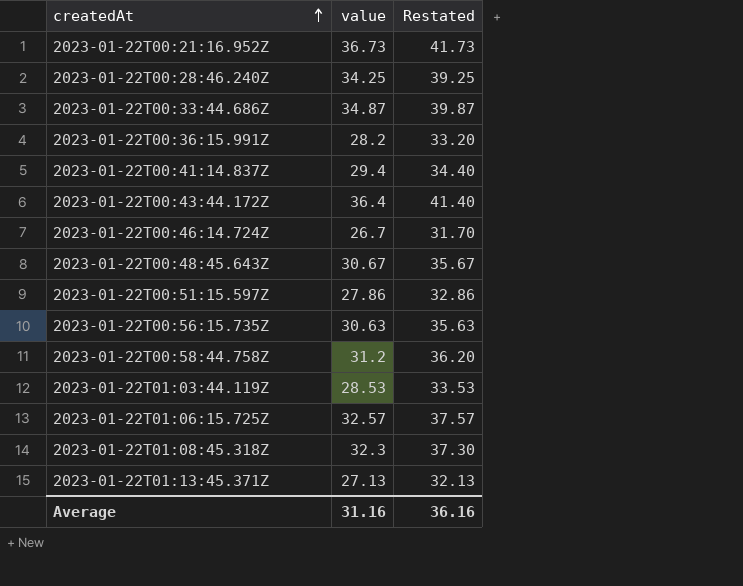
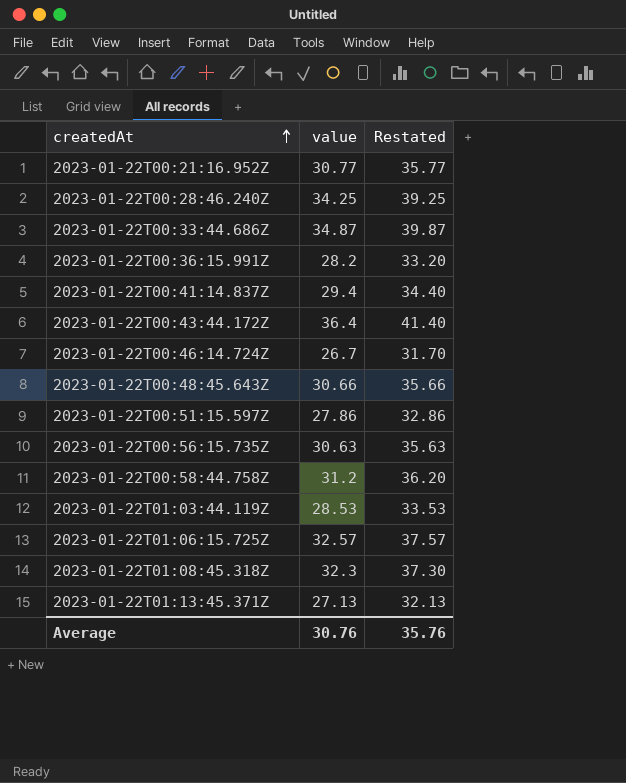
2023-01-22T00:21:16.952Z | value: 36.73 -> 30.77
2023-01-22T00:21:16.952Z | Restated: 41.73 -> 35.77
2023-01-22T00:48:45.643Z | value: 30.67 -> 30.66
2023-01-22T00:48:45.643Z | Restated: 35.67 -> 35.66
Average | value: 31.16 -> 30.76
Average | Restated: 36.16 -> 35.76

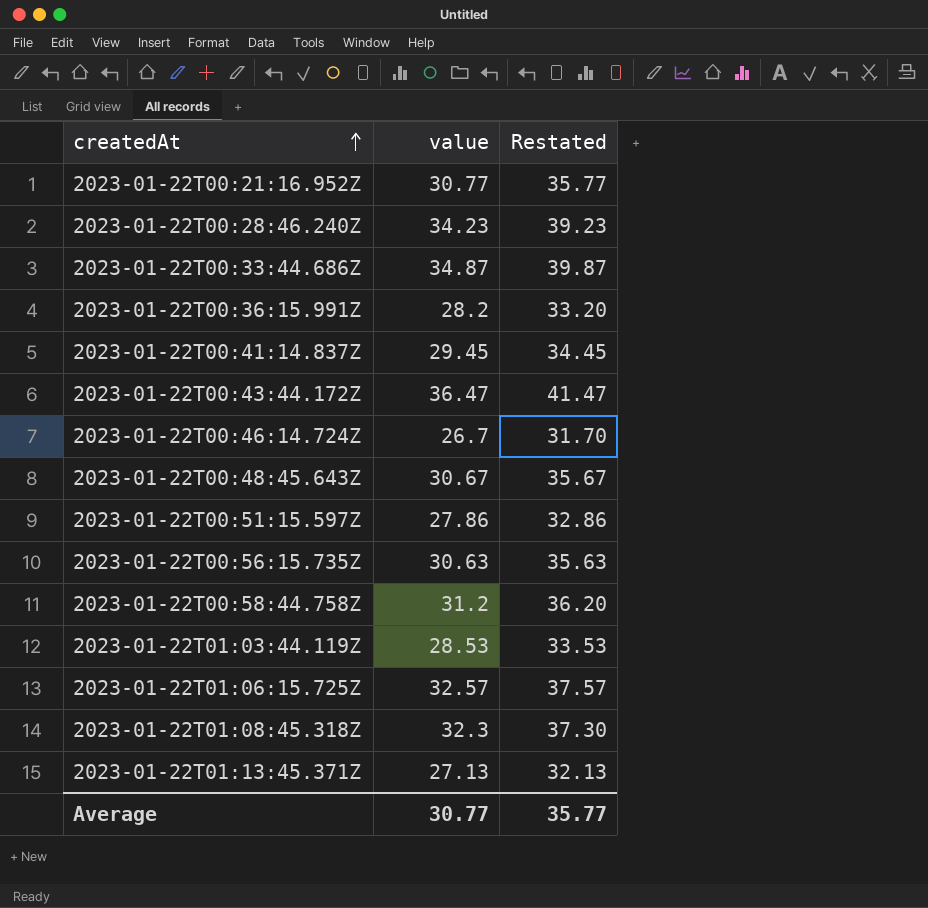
2023-01-22T00:28:46.240Z | value: 34.25 -> 34.23
2023-01-22T00:28:46.240Z | Restated: 39.25 -> 39.23
2023-01-22T00:41:14.837Z | value: 29.4 -> 29.45
2023-01-22T00:41:14.837Z | Restated: 34.40 -> 34.45
2023-01-22T00:43:44.172Z | value: 36.4 -> 36.47
2023-01-22T00:43:44.172Z | Restated: 41.40 -> 41.47
2023-01-22T00:48:45.643Z | value: 30.66 -> 30.67
2023-01-22T00:48:45.643Z | Restated: 35.66 -> 35.67
Average | value: 30.76 -> 30.77
Average | Restated: 35.76 -> 35.77

